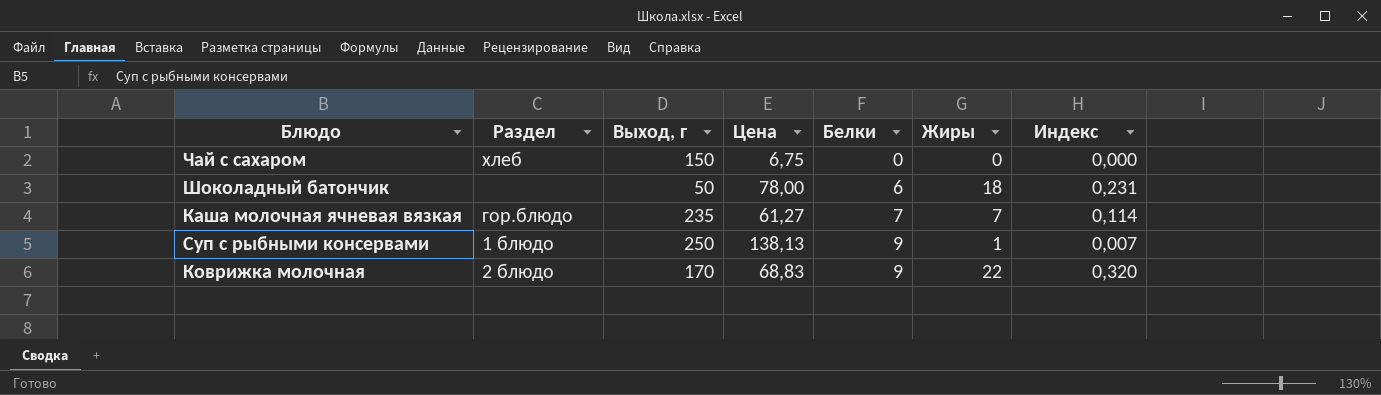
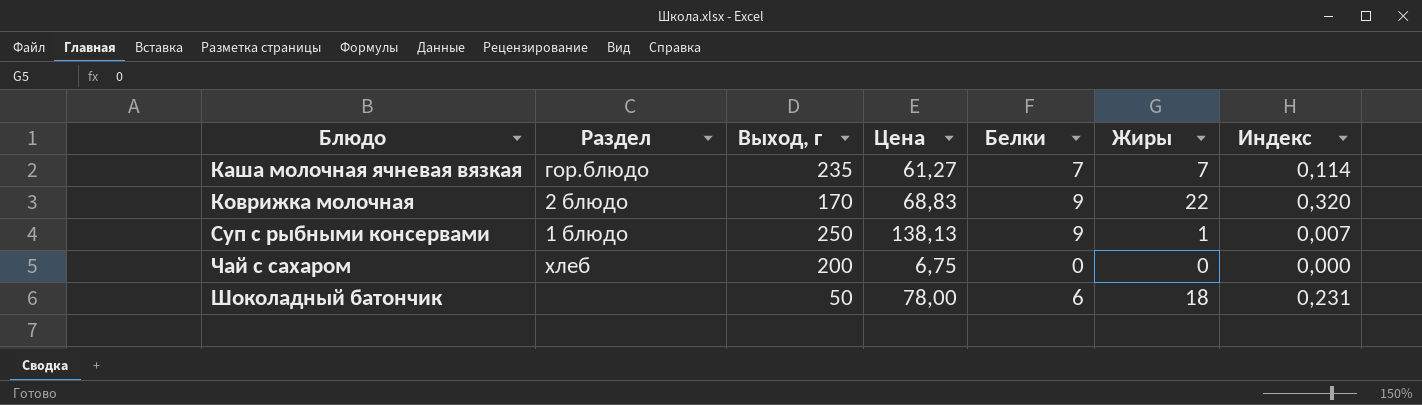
row order: Белки ascending -> Блюдо ascending
Чай с сахаром | Выход, г: 150 -> 200

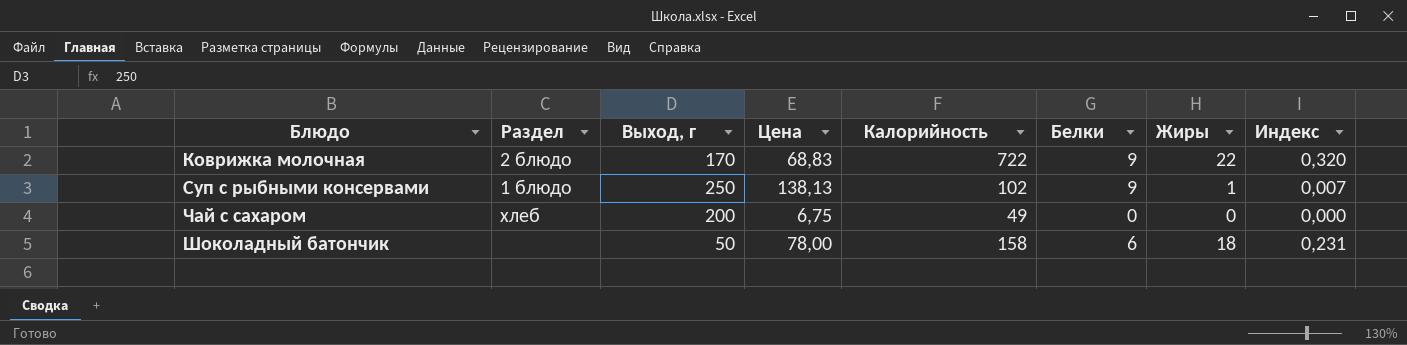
column Калорийность | position: none -> 5
row Каша молочная ячневая вязкая: гор.блюдо | 235 | 61,27 | 7 | 7 | 0,114 -> none

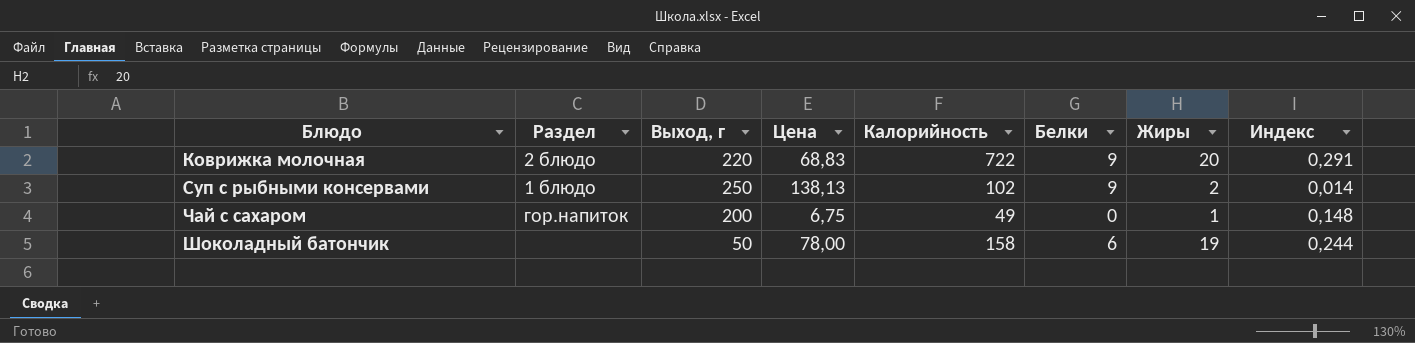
Коврижка молочная | Выход, г: 170 -> 220
Коврижка молочная | Жиры: 22 -> 20
Коврижка молочная | Индекс: 0,320 -> 0,291
Суп с рыбными консервами | Жиры: 1 -> 2
Суп с рыбными консервами | Индекс: 0,007 -> 0,014
Чай с сахаром | Раздел: хлеб -> гор.напиток
Чай с сахаром | Жиры: 0 -> 1
Чай с сахаром | Индекс: 0,000 -> 0,148
Шоколадный батончик | Жиры: 18 -> 19
Шоколадный батончик | Индекс: 0,231 -> 0,244

